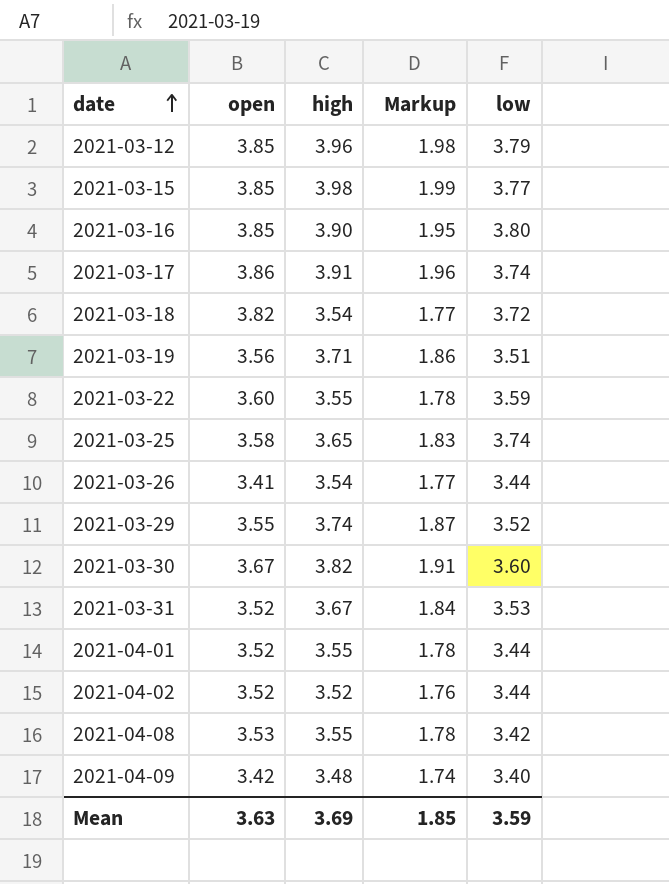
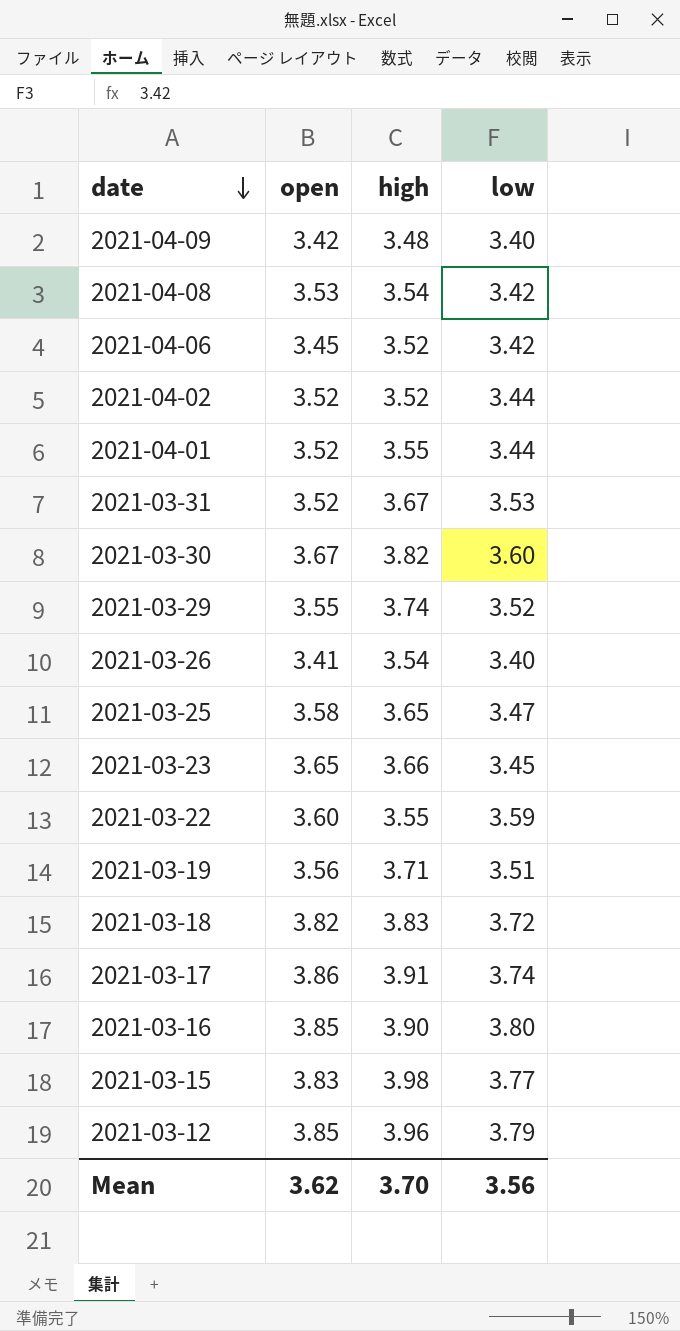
row order: date ascending -> date descending
column Markup | formula: [high] * 0.5 -> none
2021-04-08 | high: 3.55 -> 3.54
row 2021-04-06: none -> 3.45 | 3.52 | 3.42
2021-03-26 | low: 3.44 -> 3.40
2021-03-25 | low: 3.74 -> 3.47
row 2021-03-23: none -> 3.65 | 3.66 | 3.45
2021-03-18 | high: 3.54 -> 3.83
2021-03-15 | open: 3.85 -> 3.83
Mean | open: 3.63 -> 3.62
Mean | high: 3.69 -> 3.70
Mean | low: 3.59 -> 3.56

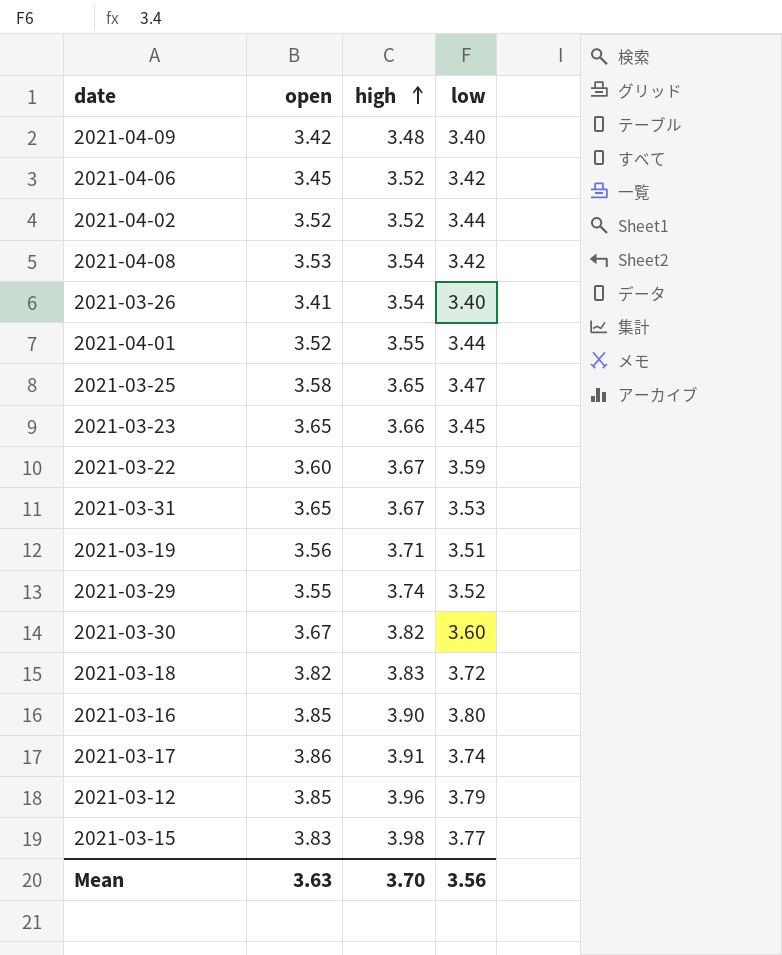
row order: date descending -> high ascending
2021-03-22 | high: 3.55 -> 3.67
2021-03-31 | open: 3.52 -> 3.65
Mean | open: 3.62 -> 3.63

